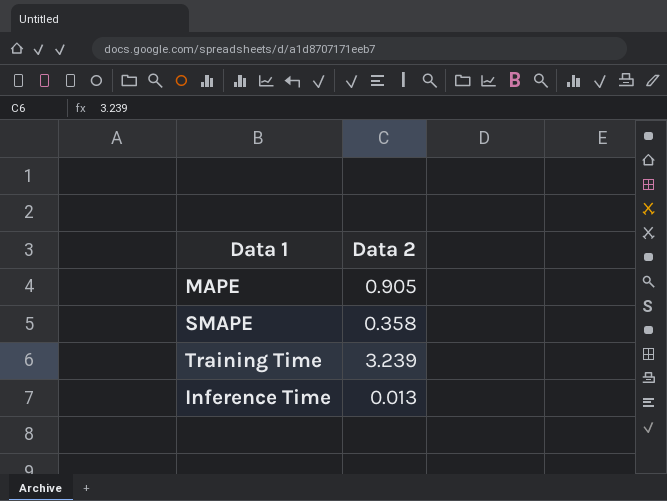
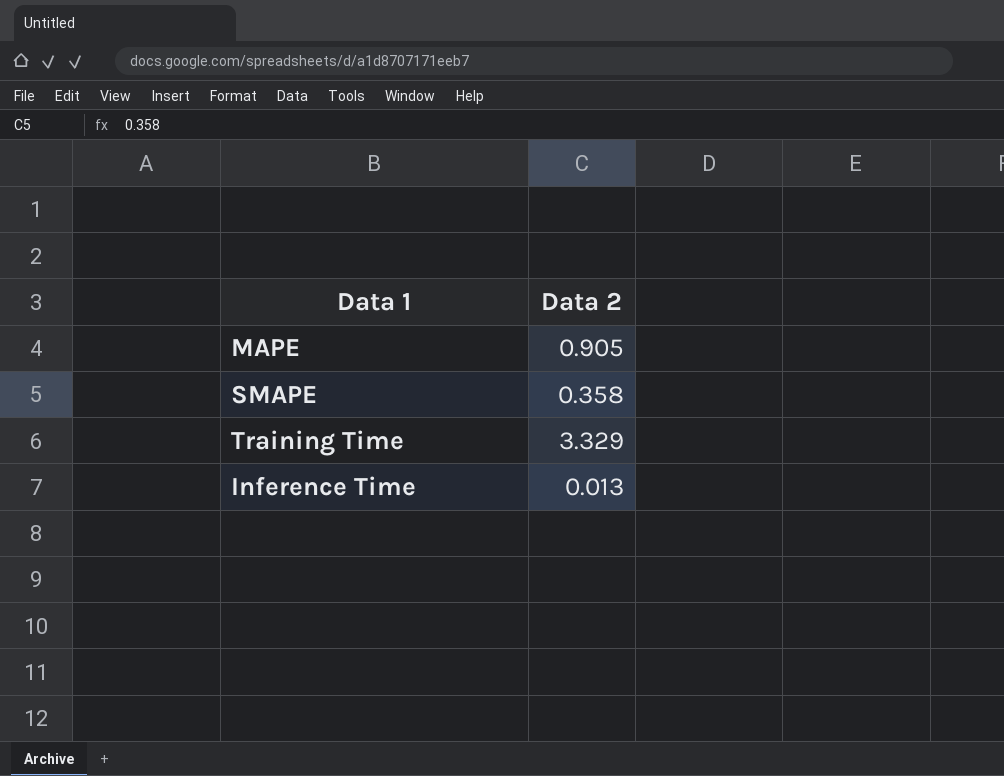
Training Time | Data 2: 3.239 -> 3.329

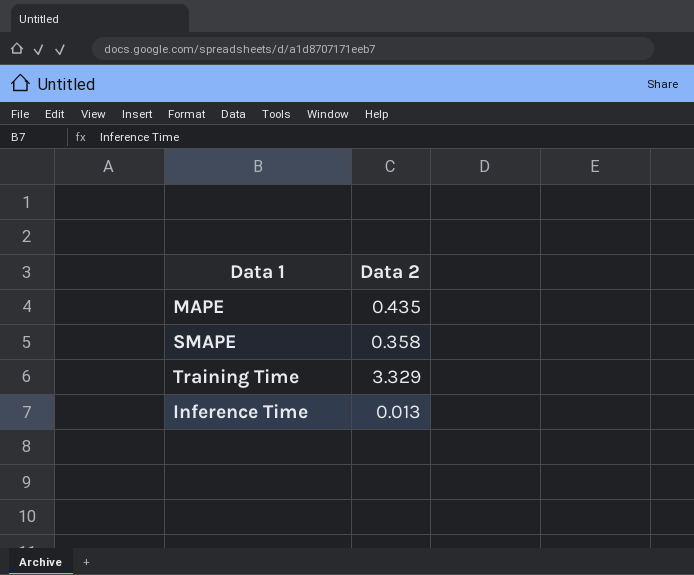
MAPE | Data 2: 0.905 -> 0.435

